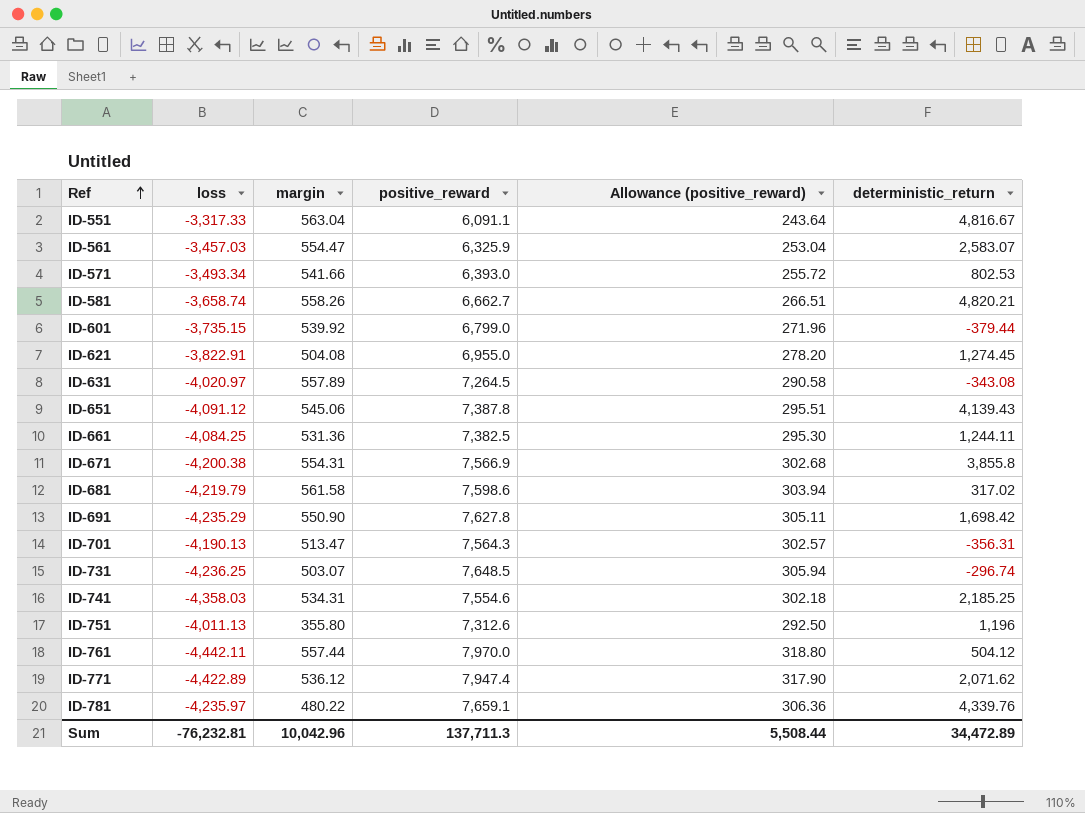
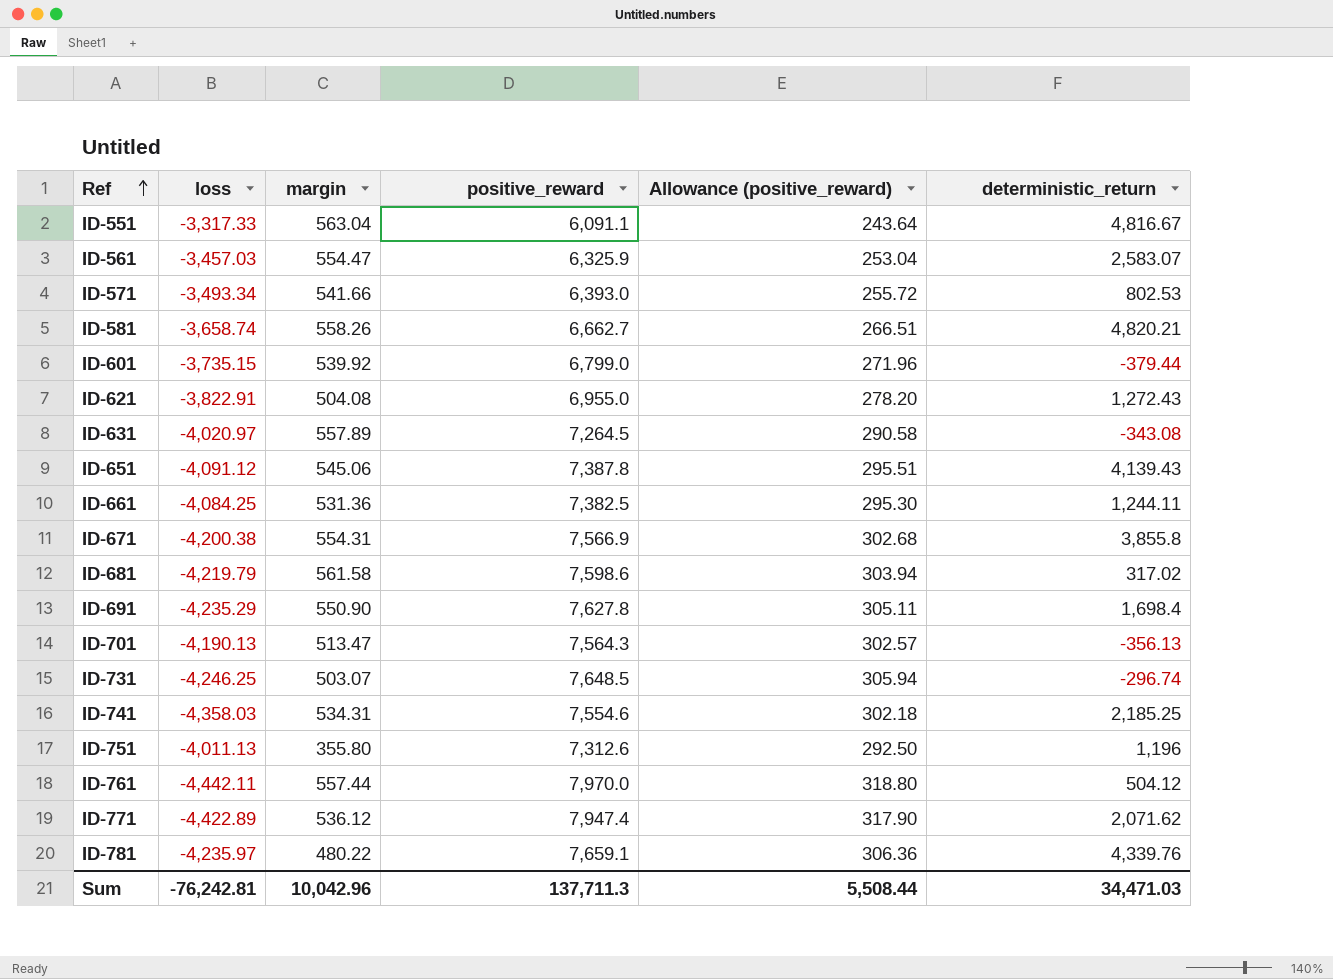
ID-621 | deterministic_return: 1,274.45 -> 1,272.43
ID-691 | deterministic_return: 1,698.42 -> 1,698.4
ID-701 | deterministic_return: -356.31 -> -356.13
ID-731 | loss: -4,236.25 -> -4,246.25
Sum | loss: -76,232.81 -> -76,242.81
Sum | deterministic_return: 34,472.89 -> 34,471.03

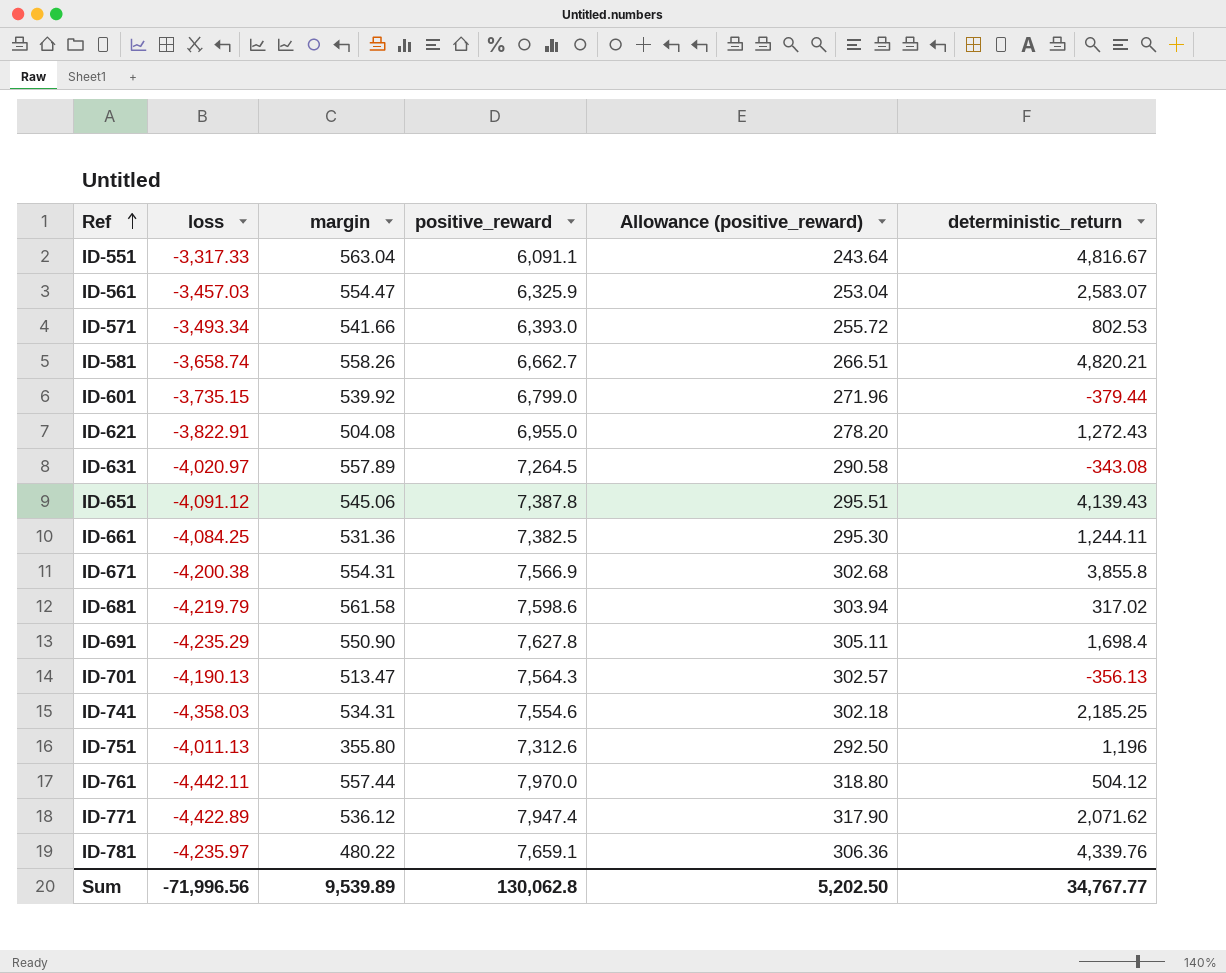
row ID-731: -4,246.25 | 503.07 | 7,648.5 | 305.94 | -296.74 -> none
Sum | loss: -76,242.81 -> -71,996.56
Sum | margin: 10,042.96 -> 9,539.89
Sum | positive_reward: 137,711.3 -> 130,062.8
Sum | Allowance (positive_reward): 5,508.44 -> 5,202.50
Sum | deterministic_return: 34,471.03 -> 34,767.77

